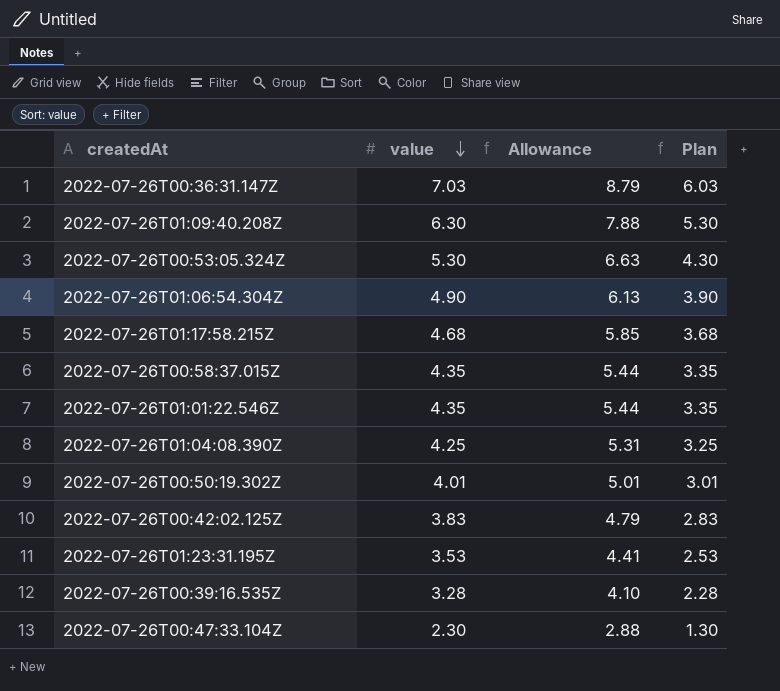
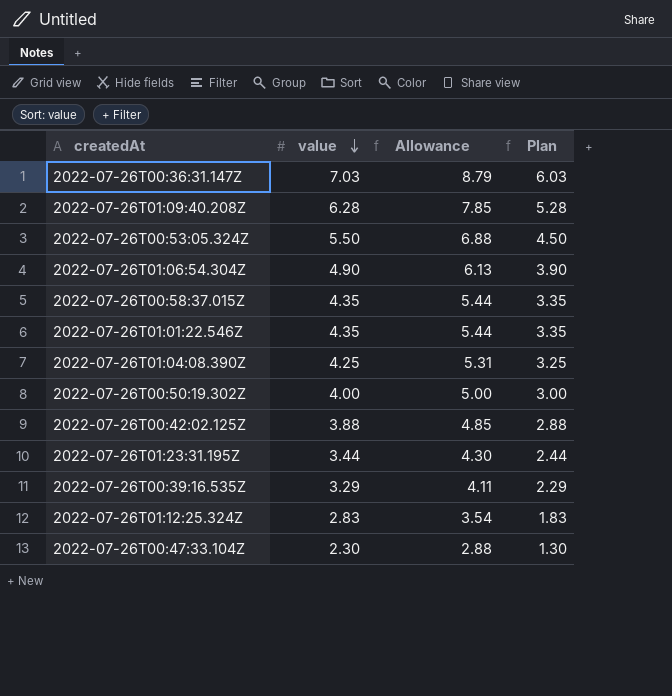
row 2022-07-26T01:17:58.215Z: 4.68 | 5.85 | 3.68 -> none
2022-07-26T01:09:40.208Z | value: 6.30 -> 6.28
2022-07-26T01:09:40.208Z | Allowance: 7.88 -> 7.85
2022-07-26T01:09:40.208Z | Plan: 5.30 -> 5.28
2022-07-26T00:53:05.324Z | value: 5.30 -> 5.50
2022-07-26T00:53:05.324Z | Allowance: 6.63 -> 6.88
2022-07-26T00:53:05.324Z | Plan: 4.30 -> 4.50
2022-07-26T00:50:19.302Z | value: 4.01 -> 4.00
2022-07-26T00:50:19.302Z | Allowance: 5.01 -> 5.00
2022-07-26T00:50:19.302Z | Plan: 3.01 -> 3.00
2022-07-26T00:42:02.125Z | value: 3.83 -> 3.88
2022-07-26T00:42:02.125Z | Allowance: 4.79 -> 4.85
2022-07-26T00:42:02.125Z | Plan: 2.83 -> 2.88
2022-07-26T01:23:31.195Z | value: 3.53 -> 3.44
2022-07-26T01:23:31.195Z | Allowance: 4.41 -> 4.30
2022-07-26T01:23:31.195Z | Plan: 2.53 -> 2.44
2022-07-26T00:39:16.535Z | value: 3.28 -> 3.29
2022-07-26T00:39:16.535Z | Allowance: 4.10 -> 4.11
2022-07-26T00:39:16.535Z | Plan: 2.28 -> 2.29
row 2022-07-26T01:12:25.324Z: none -> 2.83 | 3.54 | 1.83

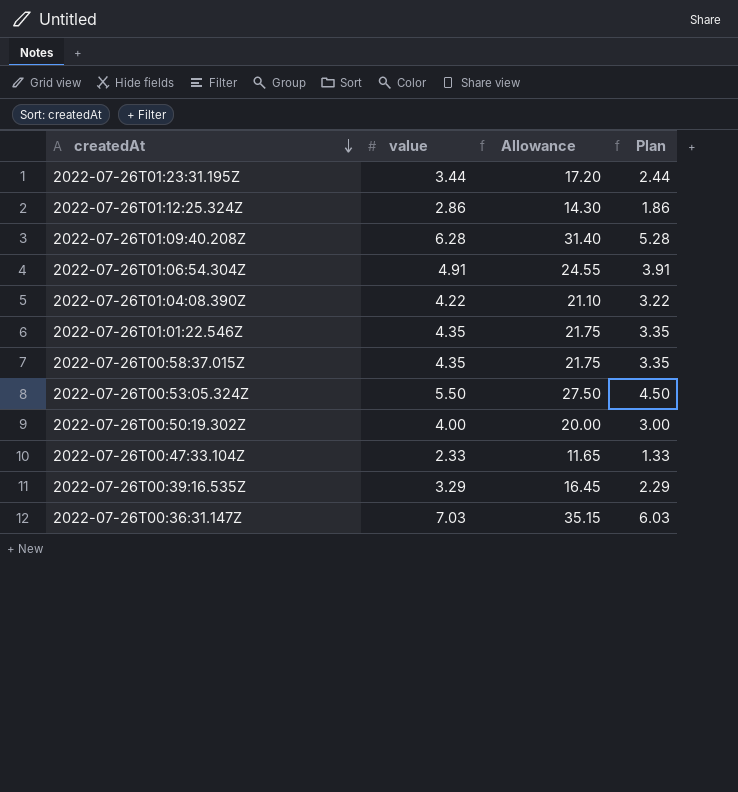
row order: value descending -> createdAt descending
column Allowance | formula: [value] * 1.25 -> [value] * 5
row 2022-07-26T00:42:02.125Z: 3.88 | 4.85 | 2.88 -> none
2022-07-26T01:12:25.324Z | value: 2.83 -> 2.86
2022-07-26T01:12:25.324Z | Plan: 1.83 -> 1.86
2022-07-26T01:06:54.304Z | value: 4.90 -> 4.91
2022-07-26T01:06:54.304Z | Plan: 3.90 -> 3.91
2022-07-26T01:04:08.390Z | value: 4.25 -> 4.22
2022-07-26T01:04:08.390Z | Plan: 3.25 -> 3.22
2022-07-26T00:47:33.104Z | value: 2.30 -> 2.33
2022-07-26T00:47:33.104Z | Plan: 1.30 -> 1.33

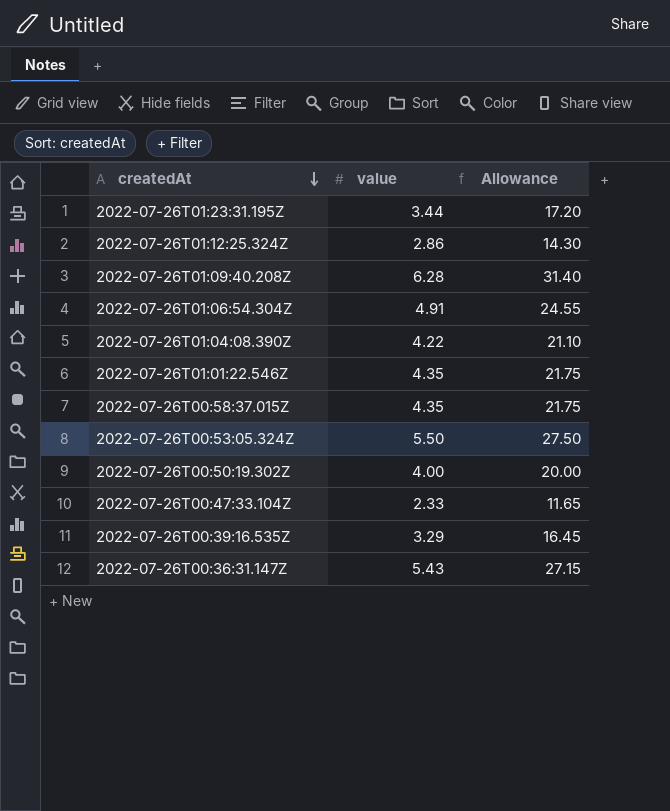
column Plan | formula: [value] - 1 -> none
2022-07-26T00:36:31.147Z | value: 7.03 -> 5.43
2022-07-26T00:36:31.147Z | Allowance: 35.15 -> 27.15

